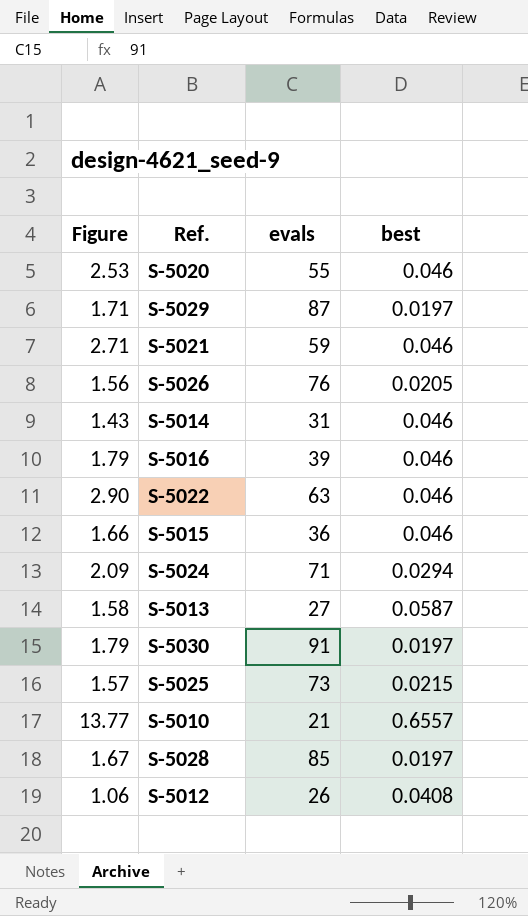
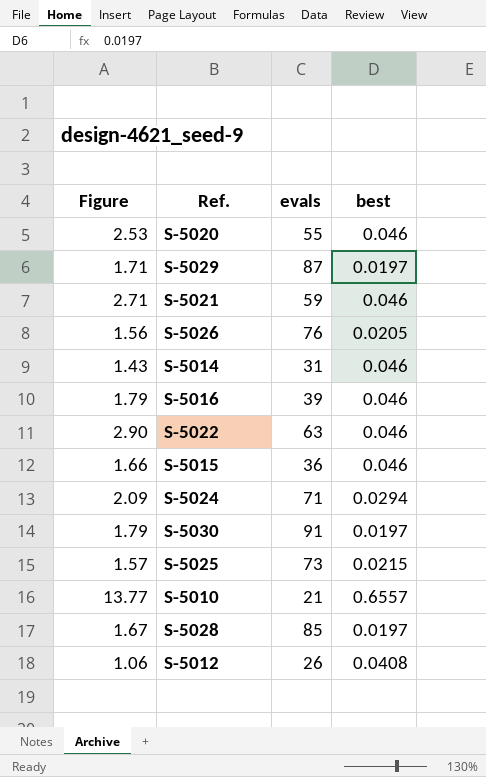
row S-5013: 1.58 | 27 | 0.0587 -> none

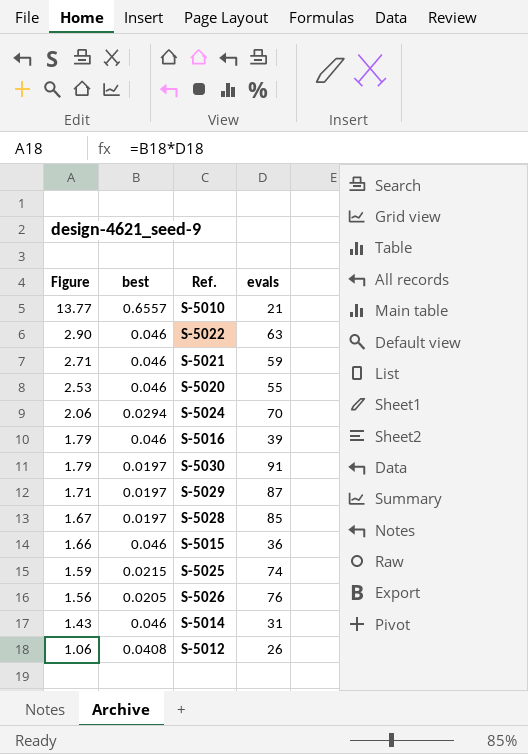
row order: none -> Figure descending
column best | position: 4 -> 2
S-5024 | Figure: 2.09 -> 2.06
S-5024 | evals: 71 -> 70
S-5025 | Figure: 1.57 -> 1.59
S-5025 | evals: 73 -> 74

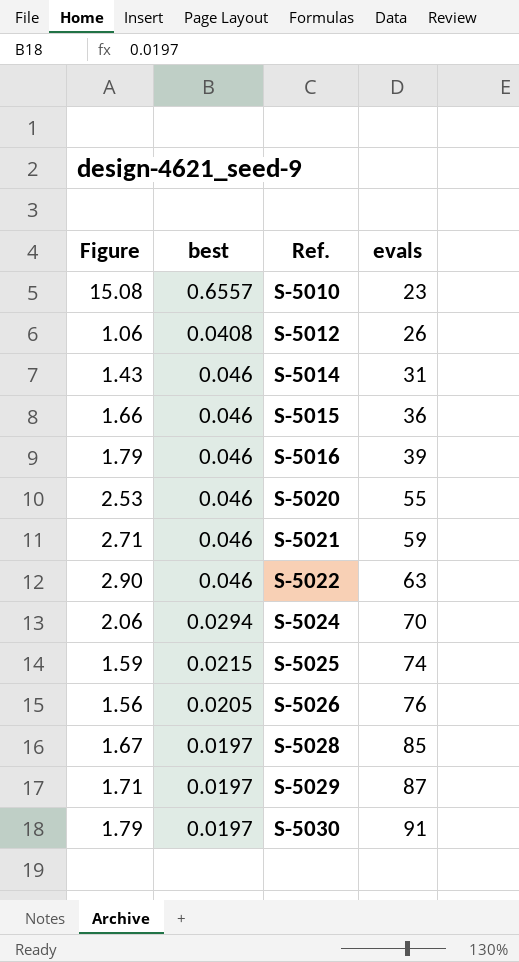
row order: Figure descending -> Ref. ascending
S-5010 | Figure: 13.77 -> 15.08
S-5010 | evals: 21 -> 23

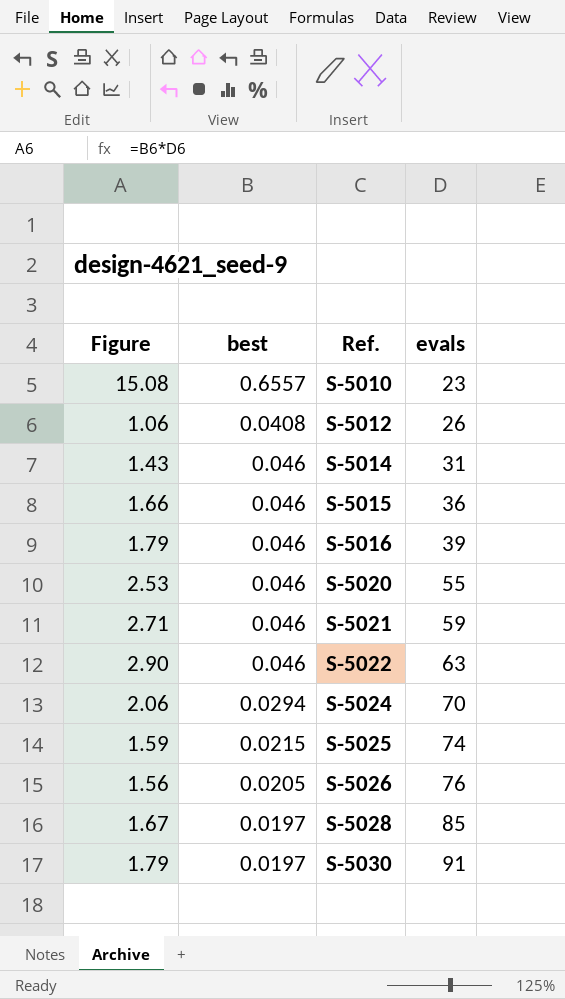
row S-5029: 1.71 | 0.0197 | 87 -> none

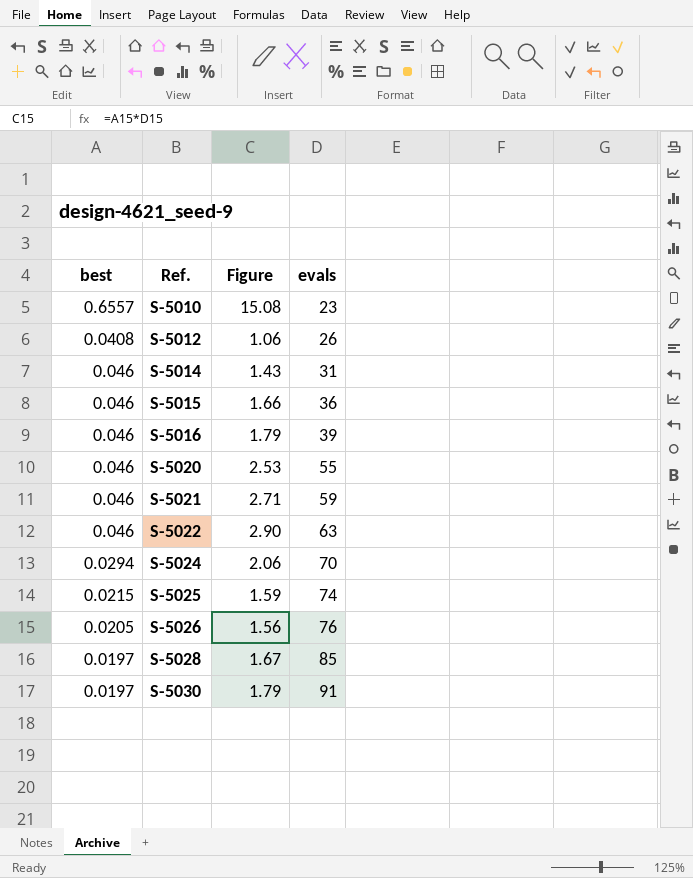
column Figure | position: 1 -> 3

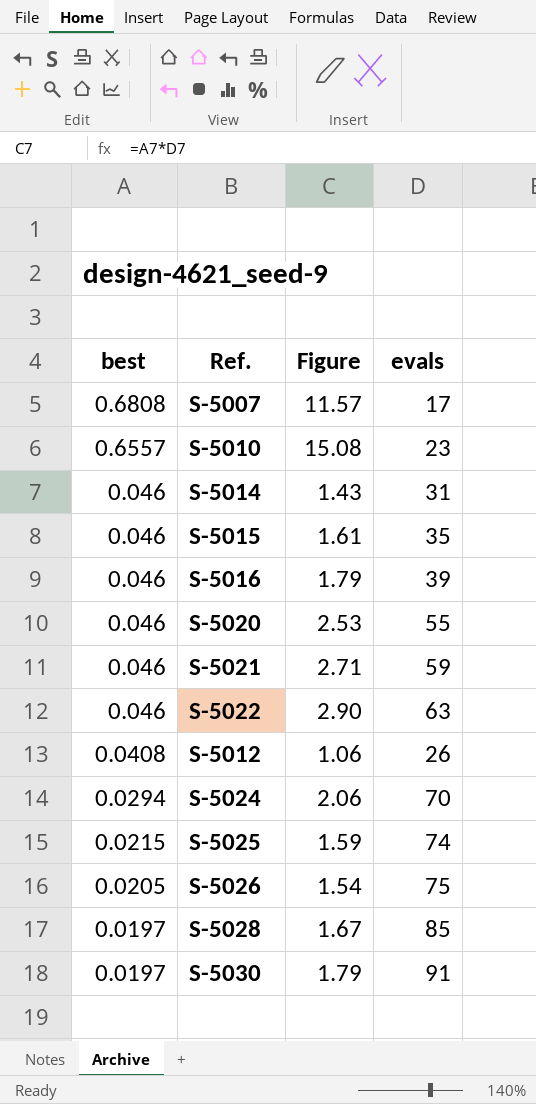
row order: Ref. ascending -> best descending
row S-5007: none -> 0.6808 | 11.57 | 17
S-5015 | Figure: 1.66 -> 1.61
S-5015 | evals: 36 -> 35
S-5026 | Figure: 1.56 -> 1.54
S-5026 | evals: 76 -> 75

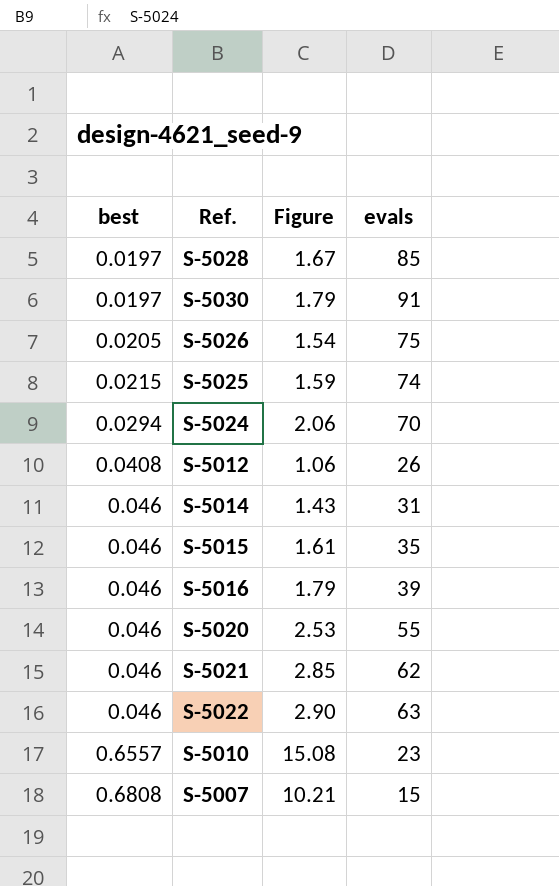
row order: best descending -> best ascending
S-5021 | Figure: 2.71 -> 2.85
S-5021 | evals: 59 -> 62
S-5007 | Figure: 11.57 -> 10.21
S-5007 | evals: 17 -> 15

